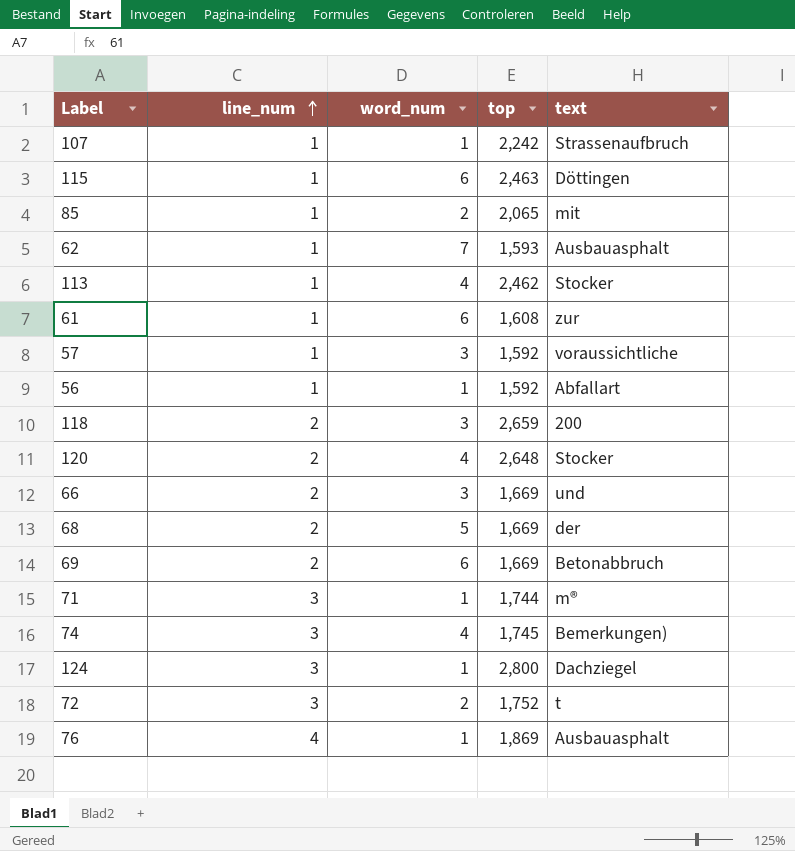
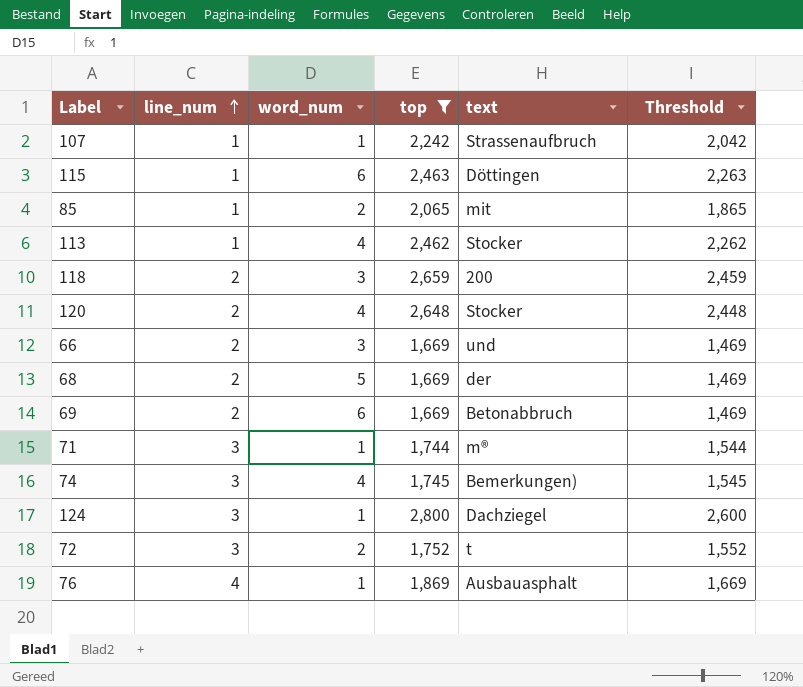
filter: none -> top >= 1,669
column Threshold | formula: none -> [top] - 200

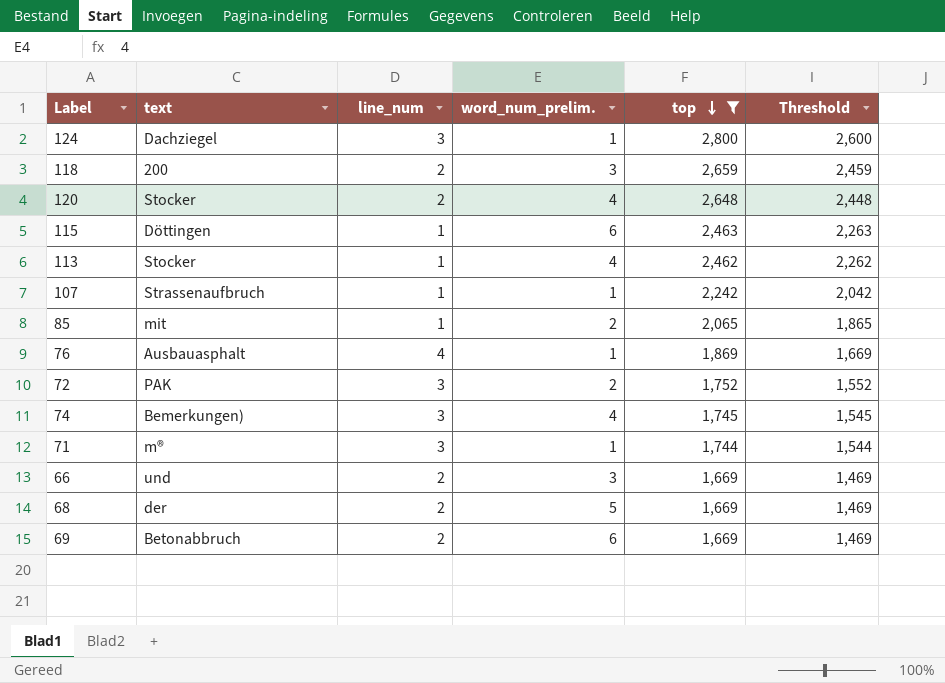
row order: line_num ascending -> top descending
column text | position: 5 -> 2
column name: word_num -> word_num_prelim.
72 | text: t -> PAK

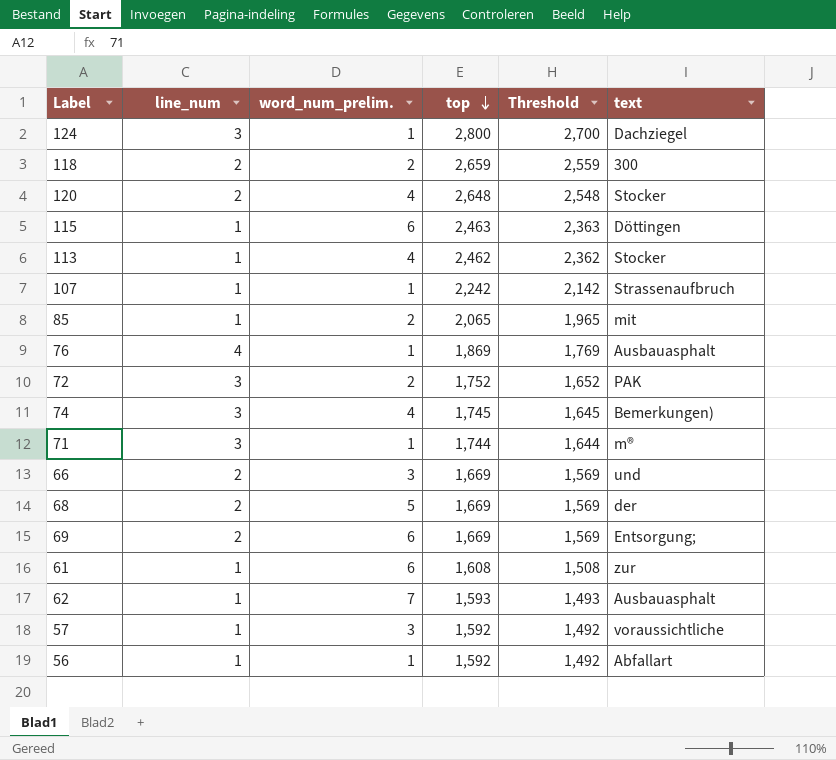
filter: top >= 1,669 -> none
column Threshold | formula: [top] - 200 -> [top] - 100
column text | position: 2 -> 6
118 | word_num_prelim.: 3 -> 2
118 | text: 200 -> 300
69 | text: Betonabbruch -> Entsorgung;

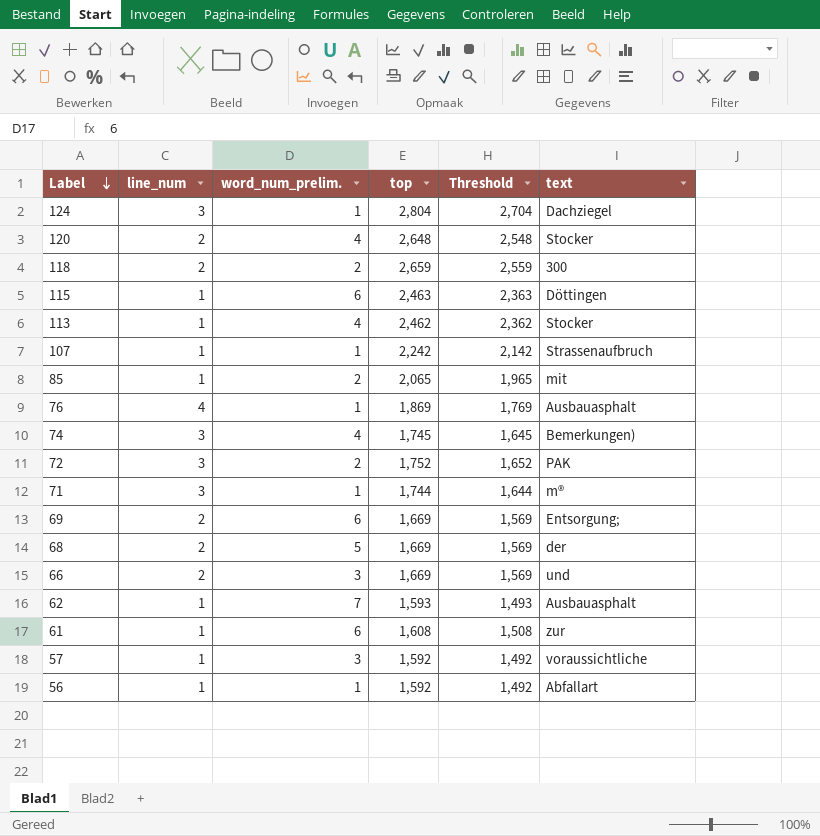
row order: top descending -> Label descending
124 | top: 2,800 -> 2,804
124 | Threshold: 2,700 -> 2,704

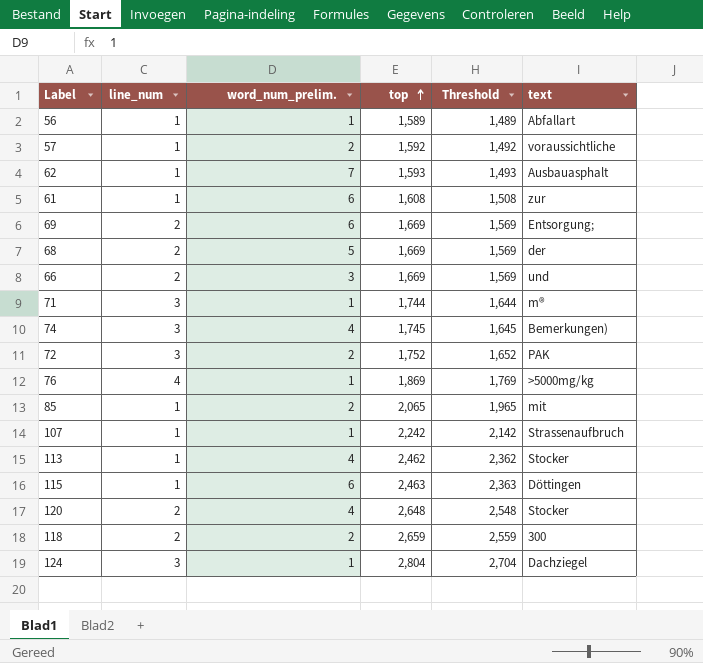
row order: Label descending -> top ascending
56 | top: 1,592 -> 1,589
56 | Threshold: 1,492 -> 1,489
57 | word_num_prelim.: 3 -> 2
76 | text: Ausbauasphalt -> >5000mg/kg

